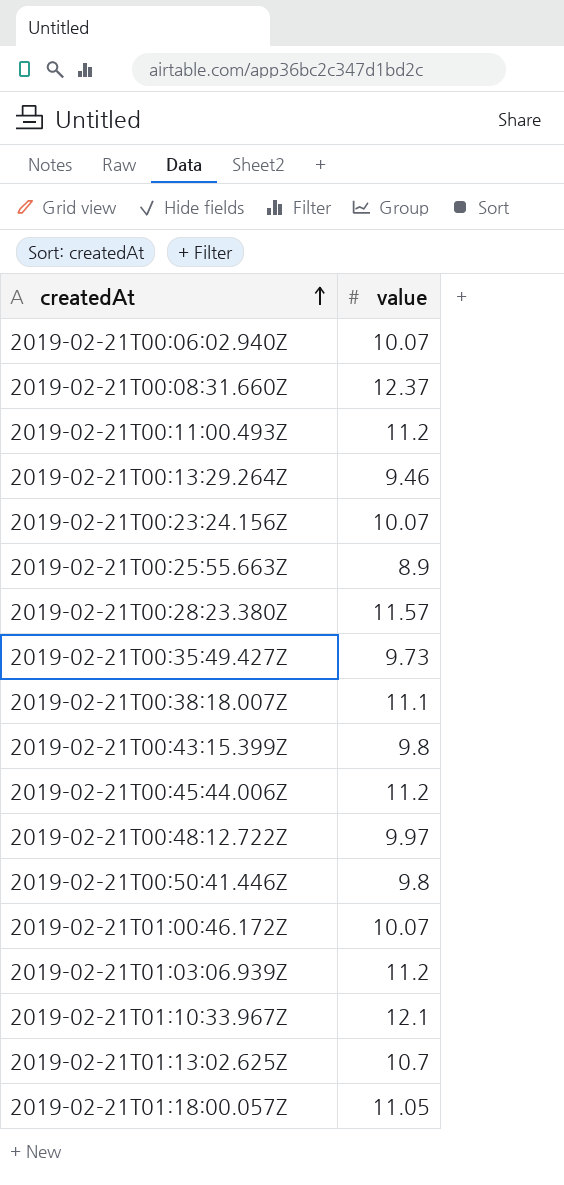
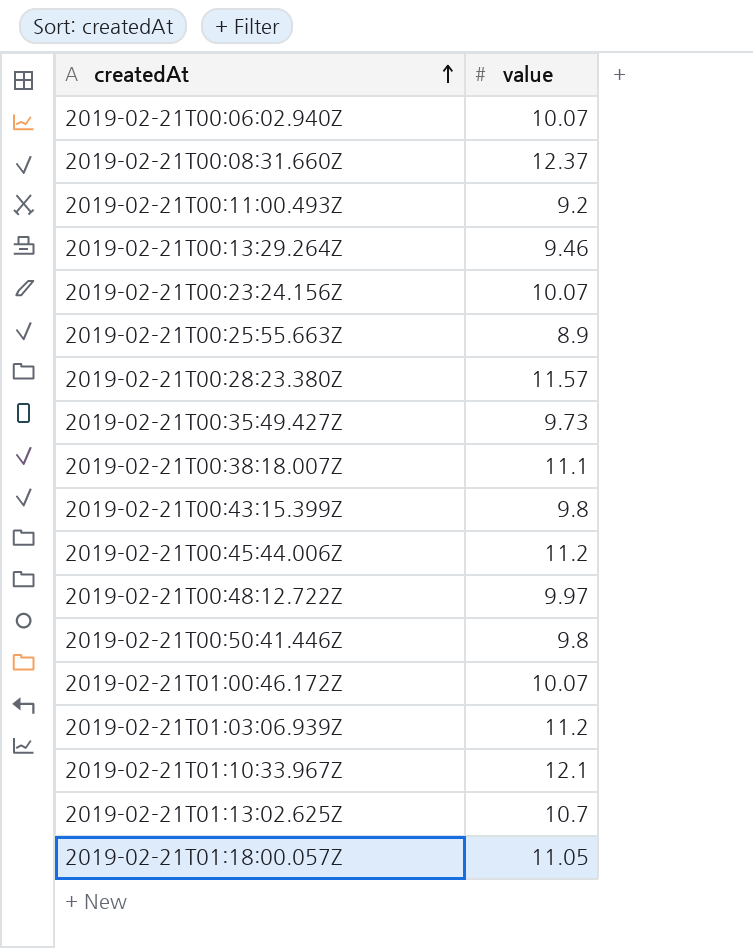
2019-02-21T00:11:00.493Z | value: 11.2 -> 9.2

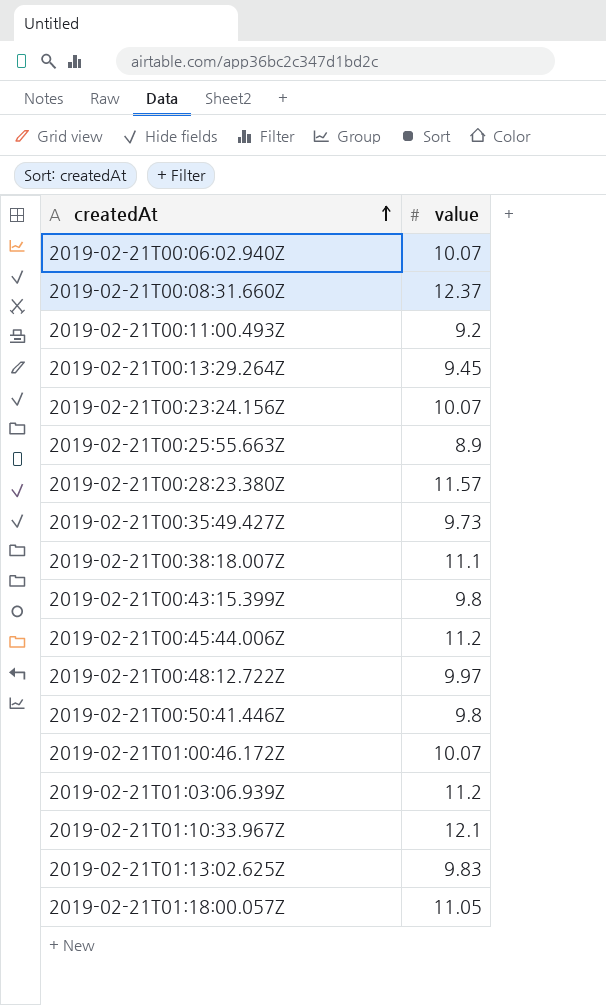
2019-02-21T00:13:29.264Z | value: 9.46 -> 9.45
2019-02-21T01:13:02.625Z | value: 10.7 -> 9.83

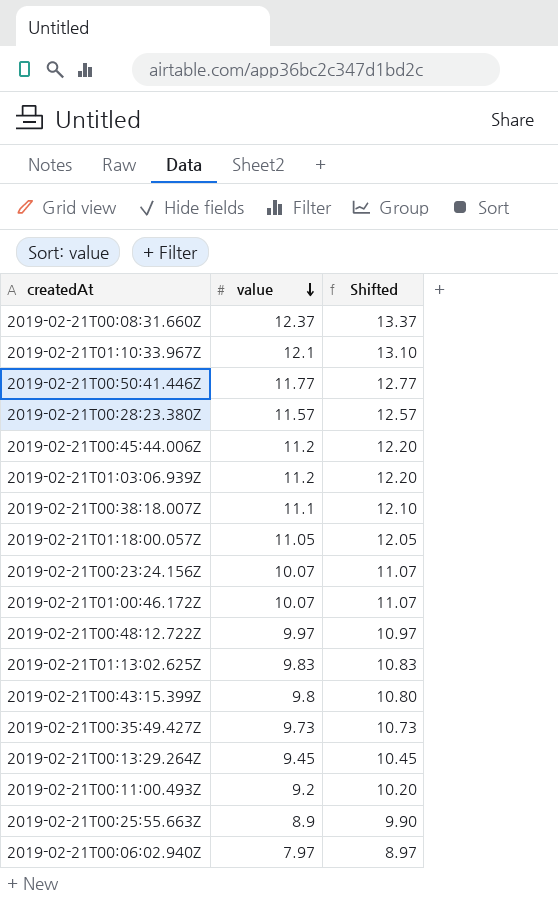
row order: createdAt ascending -> value descending
column Shifted | formula: none -> [value] + 1
2019-02-21T00:50:41.446Z | value: 9.8 -> 11.77
2019-02-21T00:06:02.940Z | value: 10.07 -> 7.97

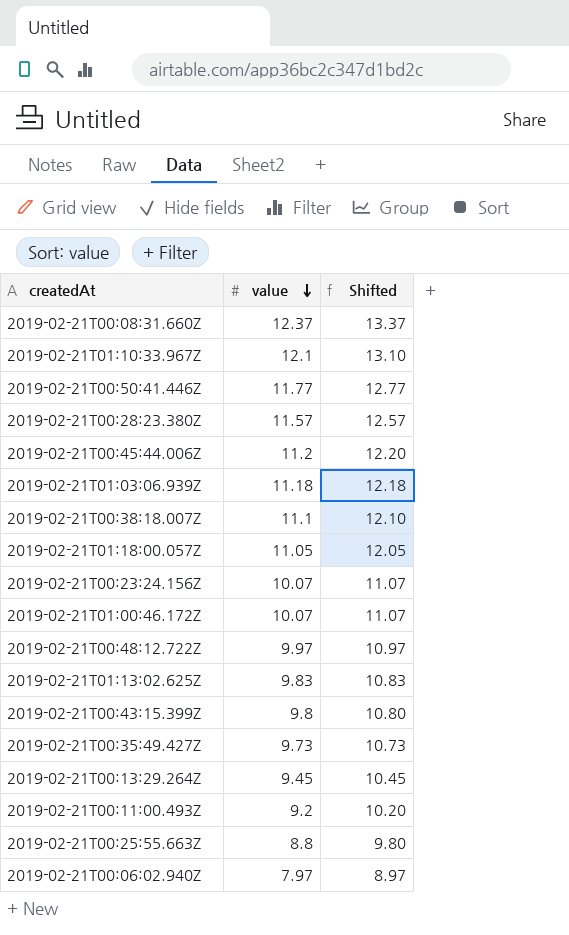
2019-02-21T01:03:06.939Z | value: 11.2 -> 11.18
2019-02-21T01:03:06.939Z | Shifted: 12.20 -> 12.18
2019-02-21T00:25:55.663Z | value: 8.9 -> 8.8
2019-02-21T00:25:55.663Z | Shifted: 9.90 -> 9.80

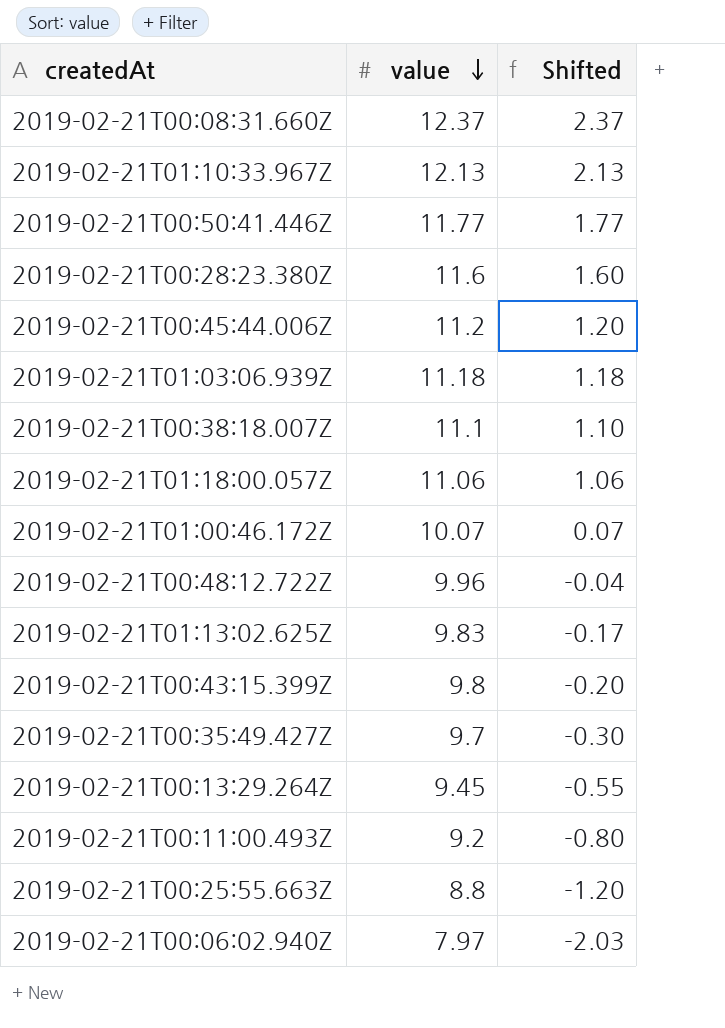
column Shifted | formula: [value] + 1 -> [value] - 10
row 2019-02-21T00:23:24.156Z: 10.07 | 11.07 -> none
2019-02-21T01:10:33.967Z | value: 12.1 -> 12.13
2019-02-21T00:28:23.380Z | value: 11.57 -> 11.6
2019-02-21T01:18:00.057Z | value: 11.05 -> 11.06
2019-02-21T00:48:12.722Z | value: 9.97 -> 9.96
2019-02-21T00:35:49.427Z | value: 9.73 -> 9.7

